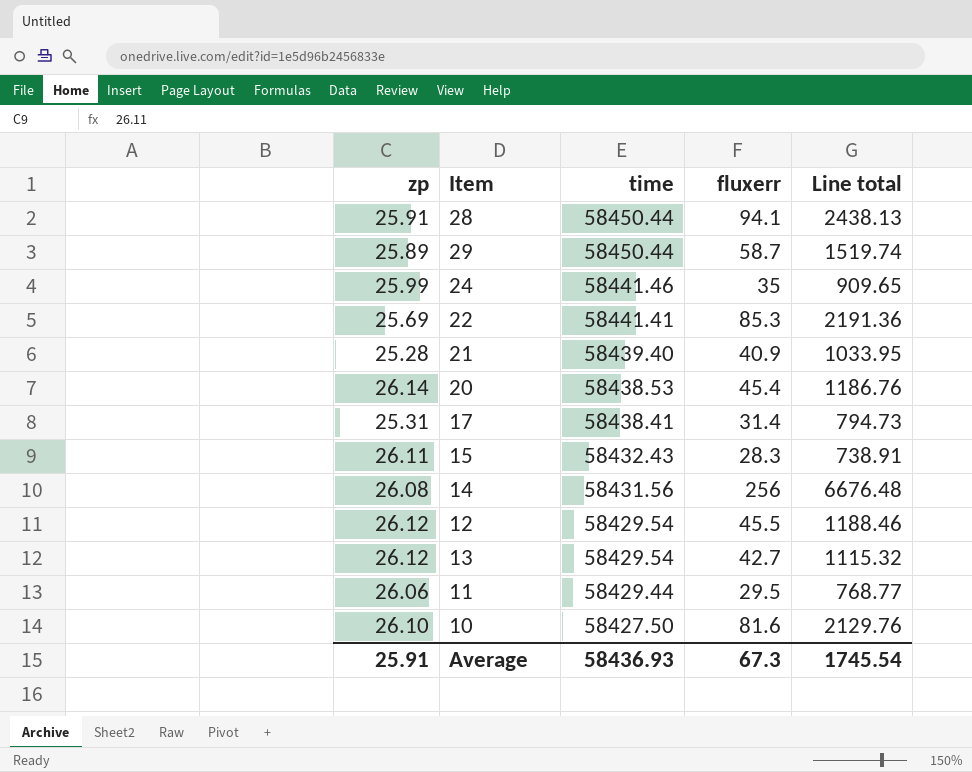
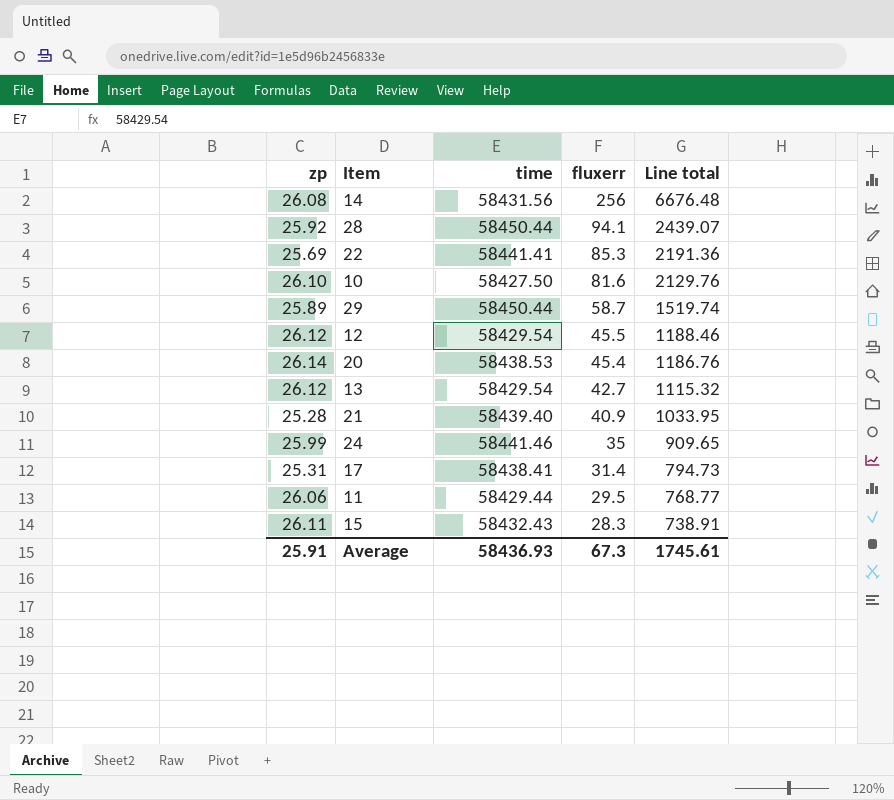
row order: time descending -> fluxerr descending
28 | zp: 25.91 -> 25.92
28 | Line total: 2438.13 -> 2439.07
Average | Line total: 1745.54 -> 1745.61

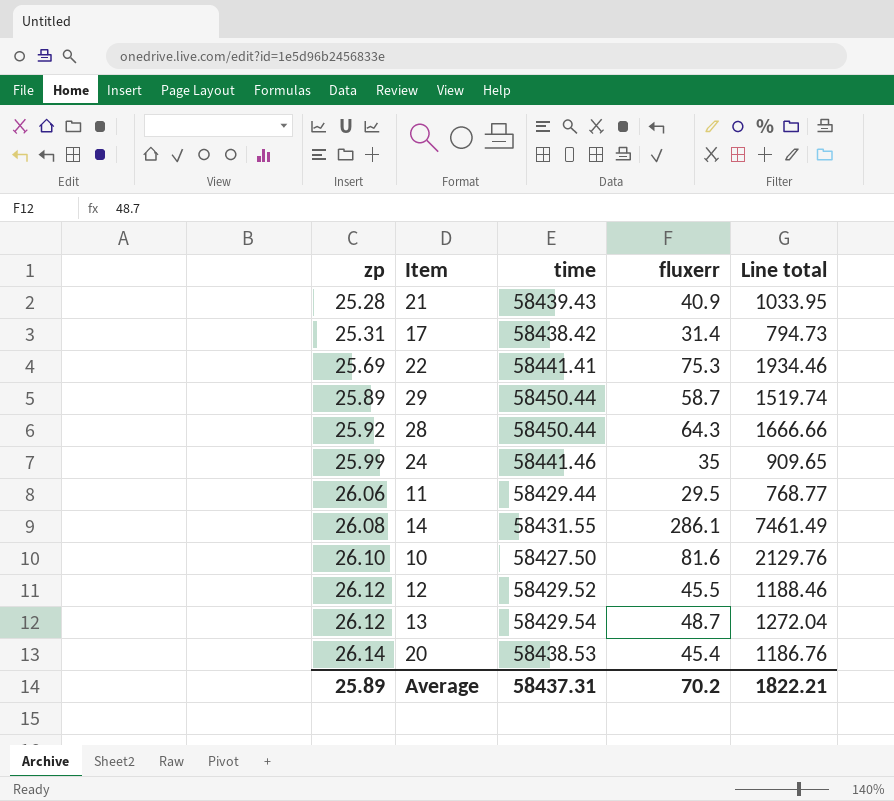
row order: fluxerr descending -> zp ascending
row 15: 26.11 | 58432.43 | 28.3 | 738.91 -> none
21 | time: 58439.40 -> 58439.43
17 | time: 58438.41 -> 58438.42
22 | fluxerr: 85.3 -> 75.3
22 | Line total: 2191.36 -> 1934.46
28 | fluxerr: 94.1 -> 64.3
28 | Line total: 2439.07 -> 1666.66
14 | time: 58431.56 -> 58431.55
14 | fluxerr: 256 -> 286.1
14 | Line total: 6676.48 -> 7461.49
12 | time: 58429.54 -> 58429.52
13 | fluxerr: 42.7 -> 48.7
13 | Line total: 1115.32 -> 1272.04
Average | zp: 25.91 -> 25.89
Average | time: 58436.93 -> 58437.31
Average | fluxerr: 67.3 -> 70.2
Average | Line total: 1745.61 -> 1822.21

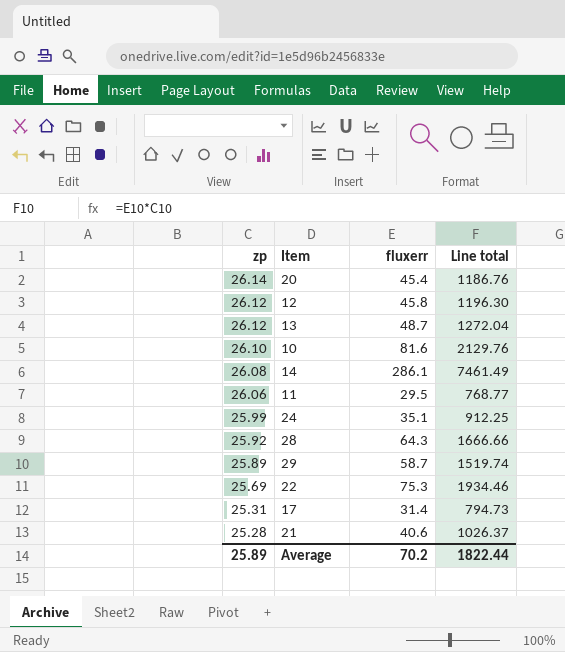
row order: zp ascending -> zp descending
column time | position: 3 -> none
12 | fluxerr: 45.5 -> 45.8
12 | Line total: 1188.46 -> 1196.30
24 | fluxerr: 35 -> 35.1
24 | Line total: 909.65 -> 912.25
21 | fluxerr: 40.9 -> 40.6
21 | Line total: 1033.95 -> 1026.37
Average | Line total: 1822.21 -> 1822.44

